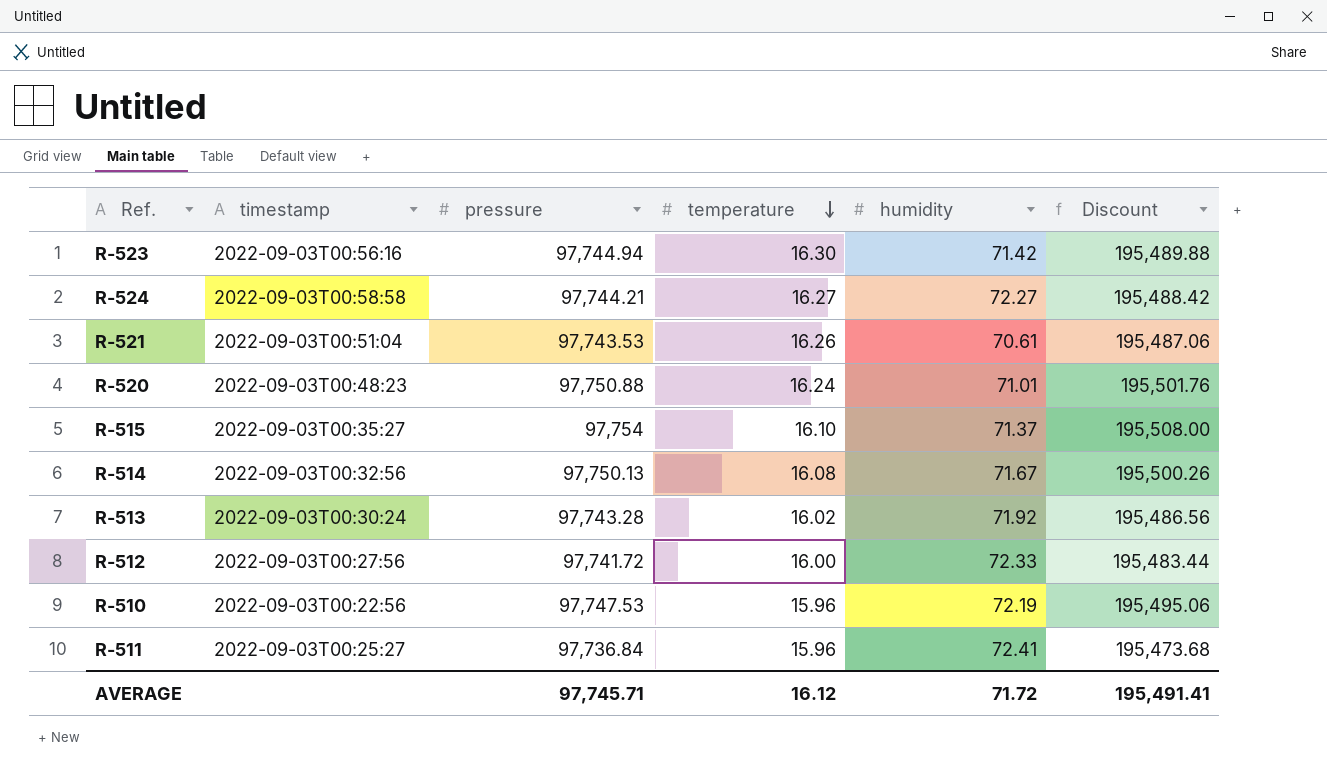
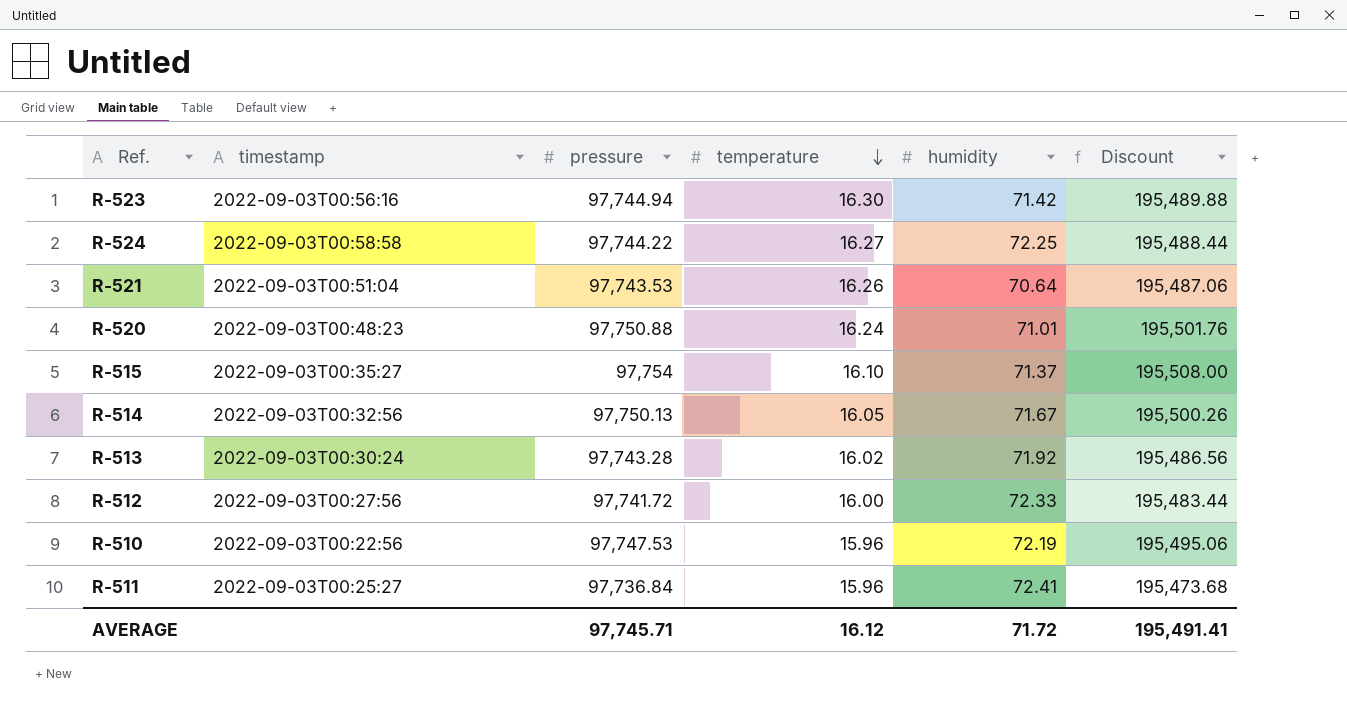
R-524 | pressure: 97,744.21 -> 97,744.22
R-524 | humidity: 72.27 -> 72.25
R-524 | Discount: 195,488.42 -> 195,488.44
R-521 | humidity: 70.61 -> 70.64
R-514 | temperature: 16.08 -> 16.05

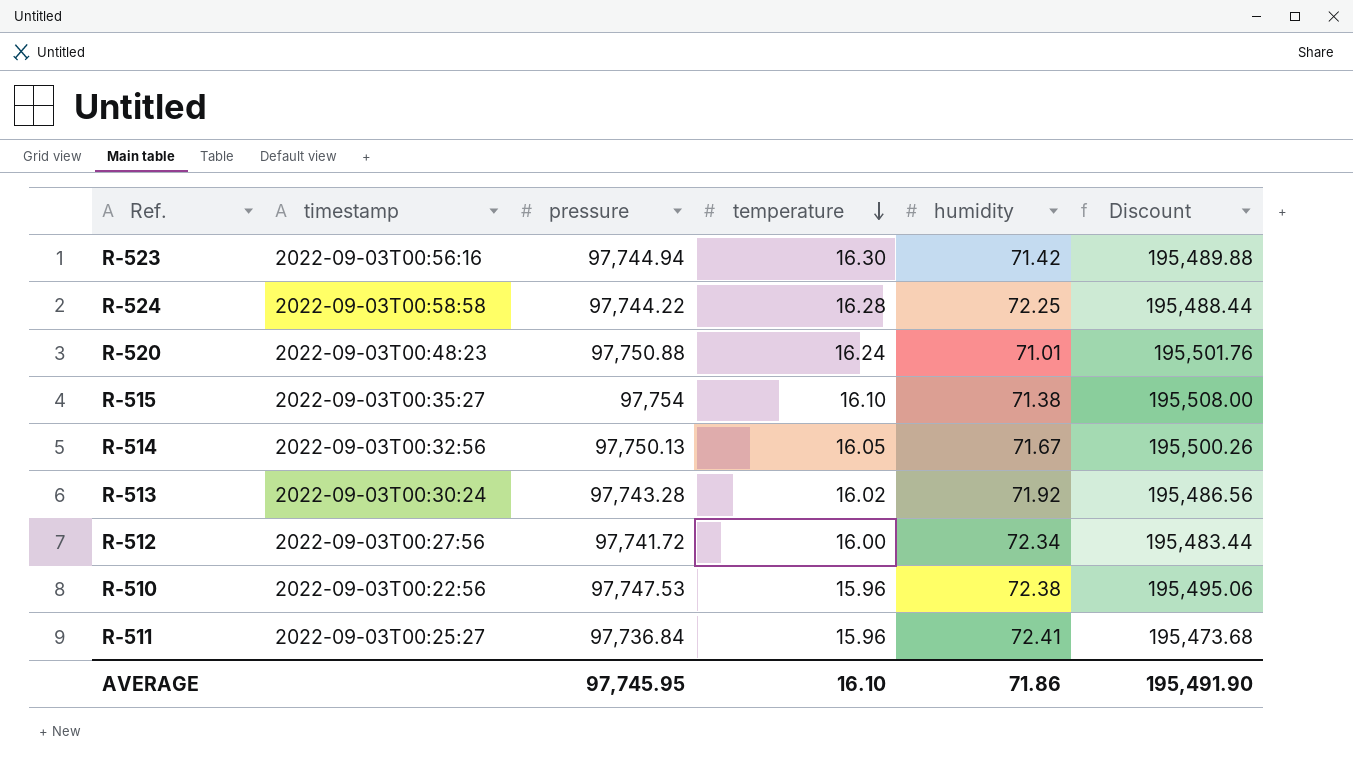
row R-521: 2022-09-03T00:51:04 | 97,743.53 | 16.26 | 70.64 | 195,487.06 -> none
R-524 | temperature: 16.27 -> 16.28
R-515 | humidity: 71.37 -> 71.38
R-512 | humidity: 72.33 -> 72.34
R-510 | humidity: 72.19 -> 72.38
AVERAGE | pressure: 97,745.71 -> 97,745.95
AVERAGE | temperature: 16.12 -> 16.10
AVERAGE | humidity: 71.72 -> 71.86
AVERAGE | Discount: 195,491.41 -> 195,491.90

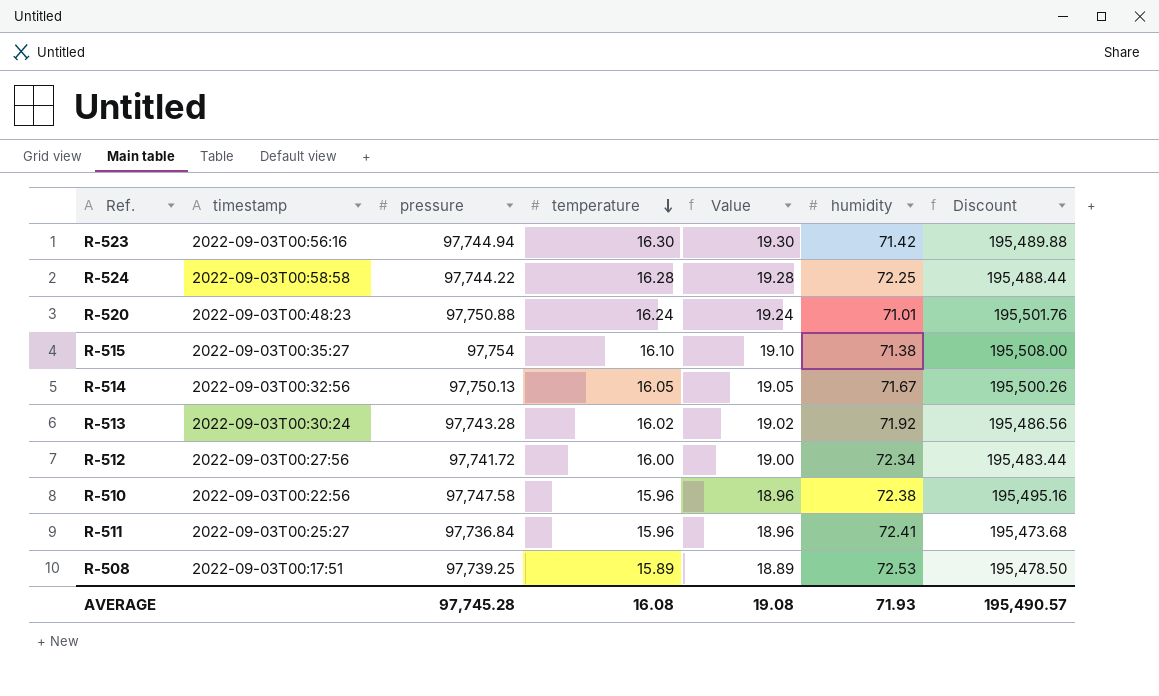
column Value | formula: none -> [temperature] + 3
R-510 | pressure: 97,747.53 -> 97,747.58
R-510 | Discount: 195,495.06 -> 195,495.16
row R-508: none -> 2022-09-03T00:17:51 | 97,739.25 | 15.89 | 18.89 | 72.53 | 195,478.50
AVERAGE | pressure: 97,745.95 -> 97,745.28
AVERAGE | temperature: 16.10 -> 16.08
AVERAGE | humidity: 71.86 -> 71.93
AVERAGE | Discount: 195,491.90 -> 195,490.57

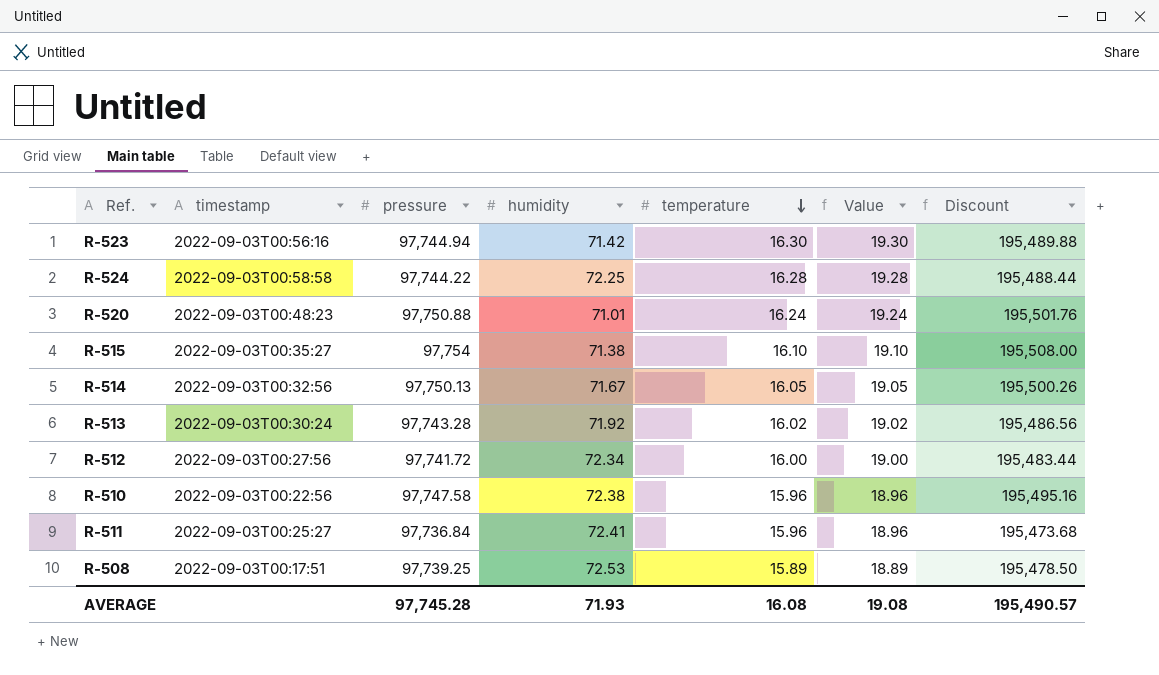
column humidity | position: 6 -> 4

